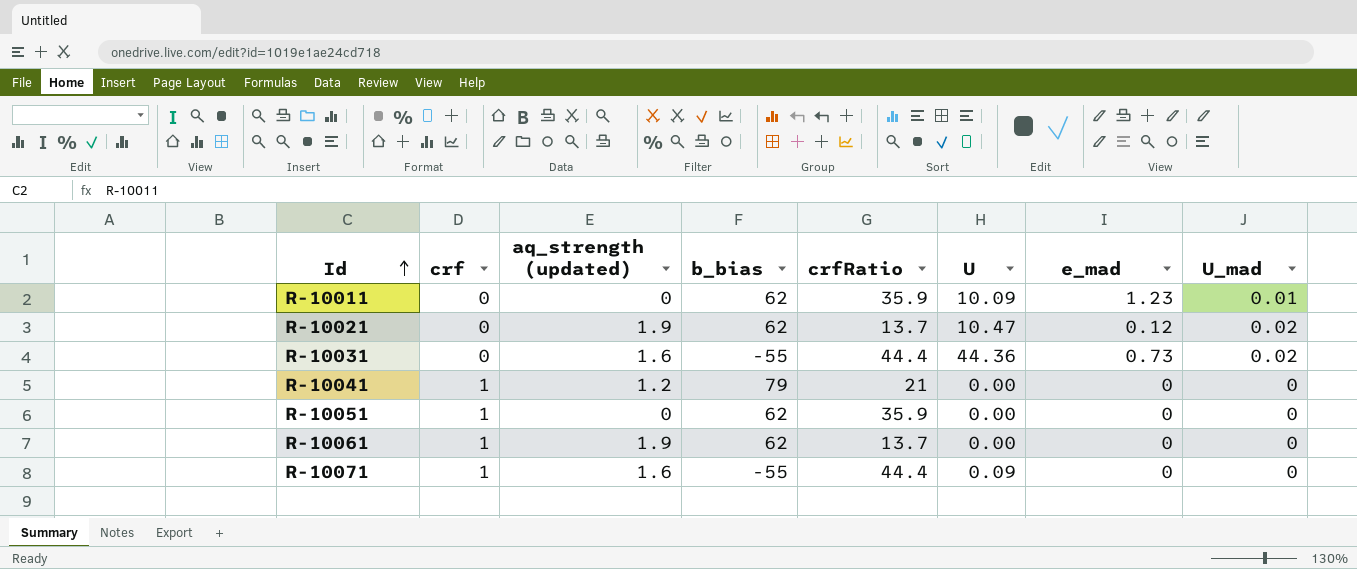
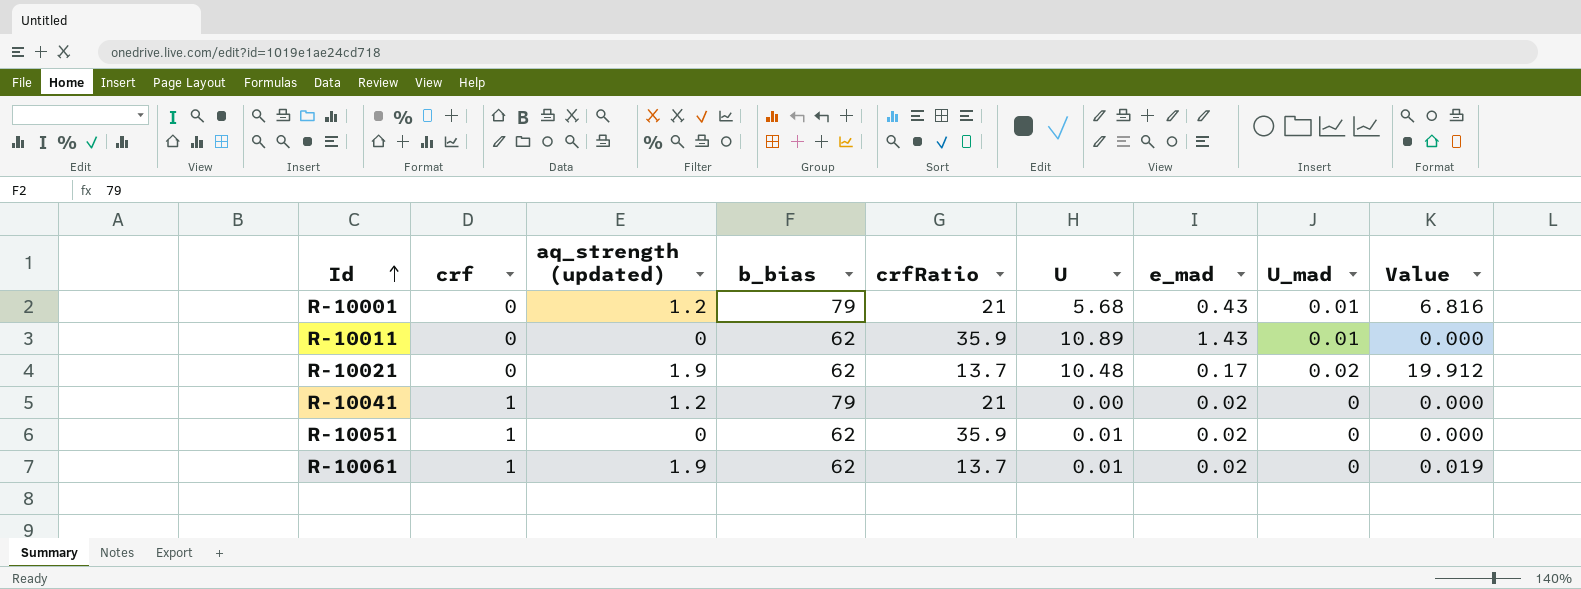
column Value | formula: none -> [aq_strength (updated)] * [U]
row R-10031: 0 | 1.6 | -55 | 44.4 | 44.36 | 0.73 | 0.02 -> none
row R-10071: 1 | 1.6 | -55 | 44.4 | 0.09 | 0 | 0 -> none
row R-10001: none -> 0 | 1.2 | 79 | 21 | 5.68 | 0.43 | 0.01 | 6.816
R-10011 | U: 10.09 -> 10.89
R-10011 | e_mad: 1.23 -> 1.43
R-10021 | U: 10.47 -> 10.48
R-10021 | e_mad: 0.12 -> 0.17
R-10041 | e_mad: 0 -> 0.02
R-10051 | U: 0.00 -> 0.01
R-10051 | e_mad: 0 -> 0.02
R-10061 | U: 0.00 -> 0.01
R-10061 | e_mad: 0 -> 0.02

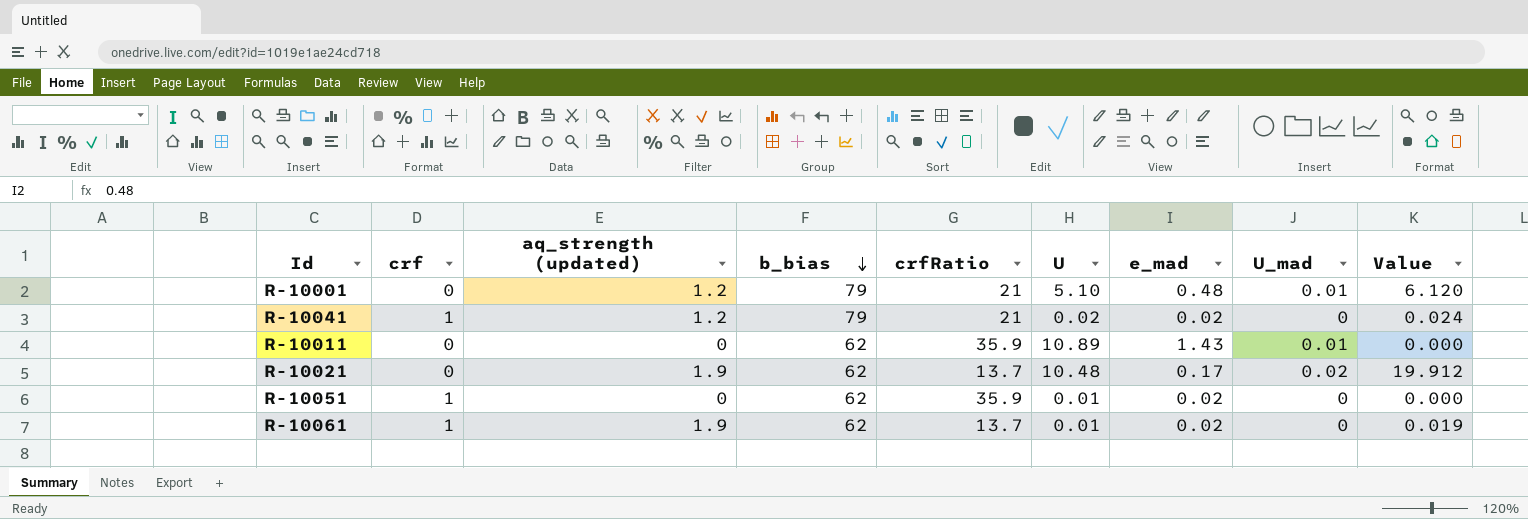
row order: Id ascending -> b_bias descending
R-10001 | U: 5.68 -> 5.10
R-10001 | e_mad: 0.43 -> 0.48
R-10001 | Value: 6.816 -> 6.120
R-10041 | U: 0.00 -> 0.02
R-10041 | Value: 0.000 -> 0.024

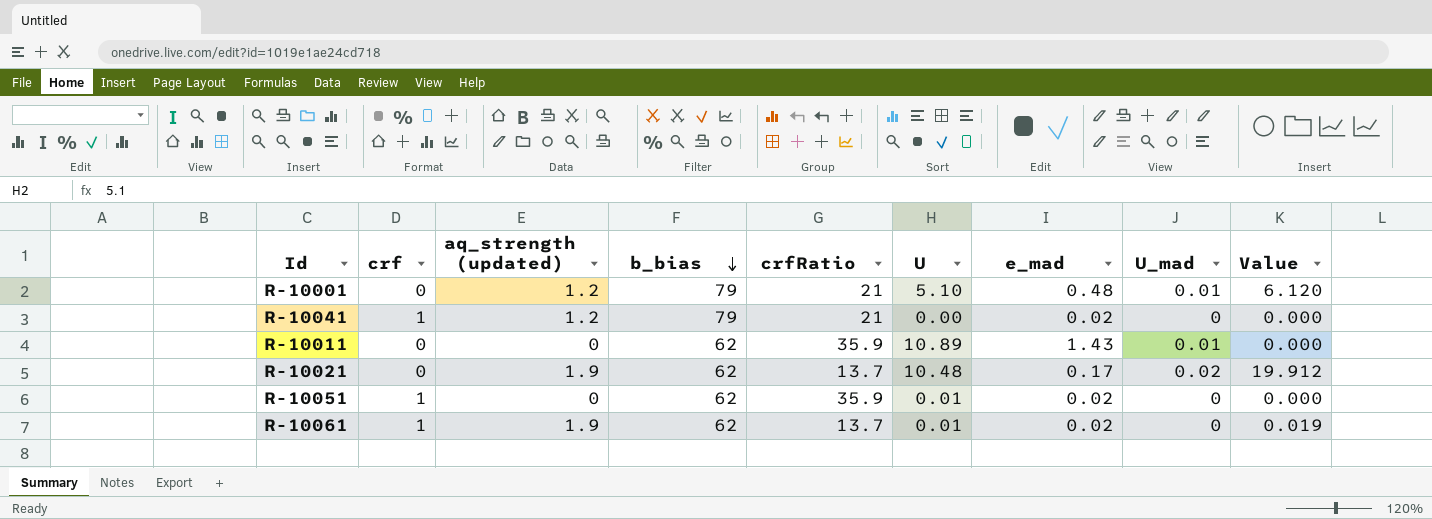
R-10041 | U: 0.02 -> 0.00
R-10041 | Value: 0.024 -> 0.000

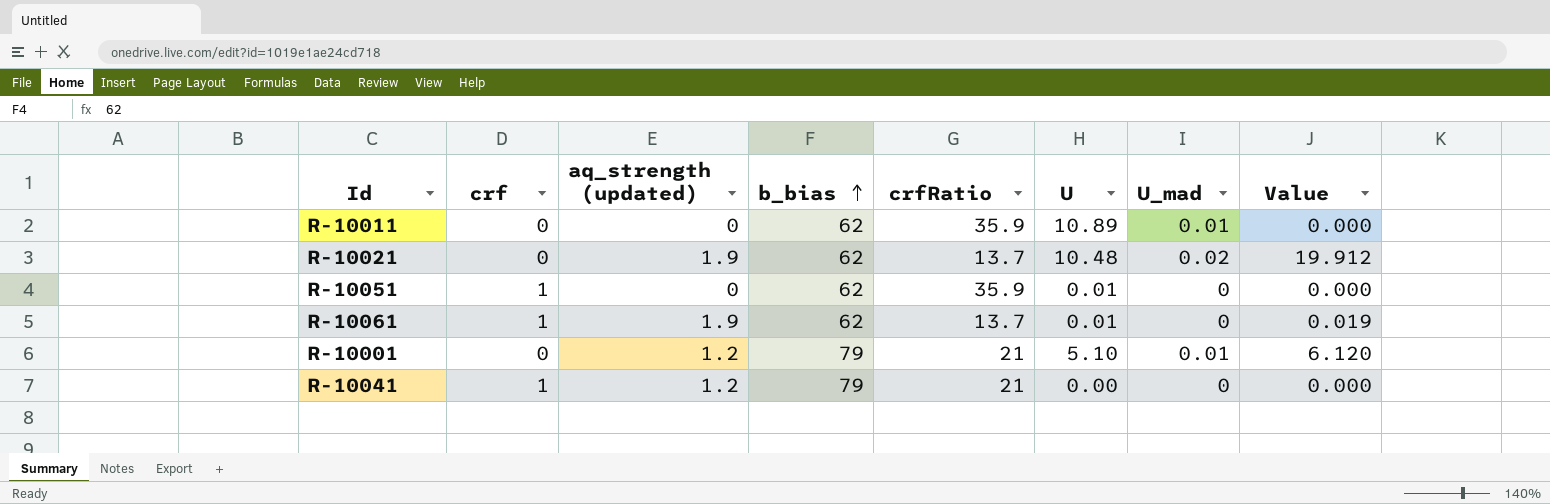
row order: b_bias descending -> b_bias ascending
column e_mad | position: 7 -> none

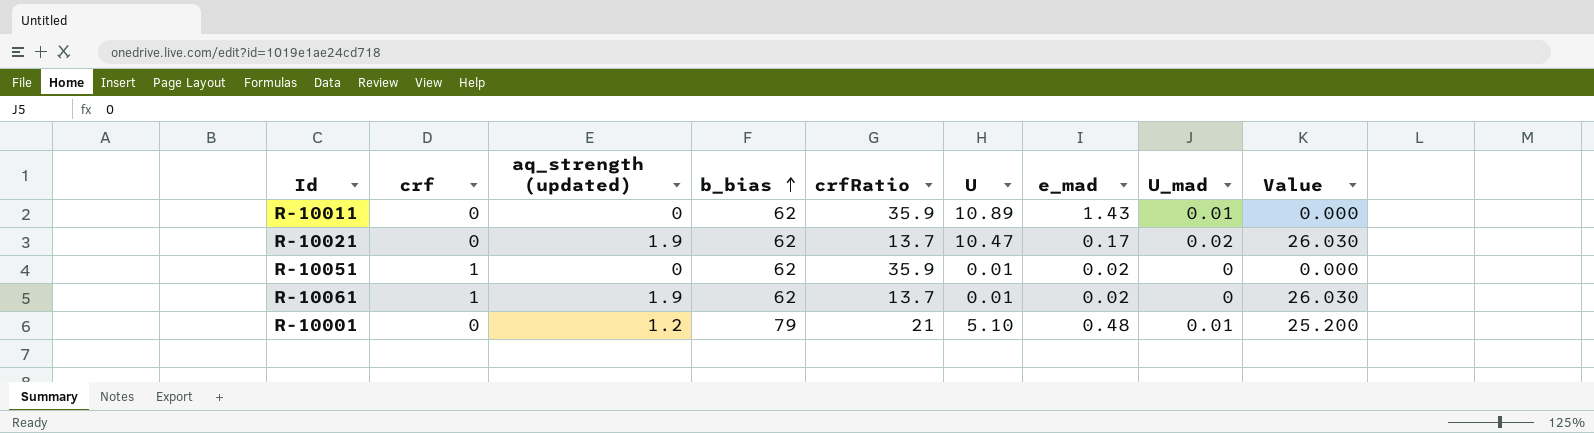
column e_mad | position: none -> 7
column Value | formula: [aq_strength (updated)] * [U] -> [aq_strength (updated)] * [crfRatio]
row R-10041: 1 | 1.2 | 79 | 21 | 0.00 | 0 | 0.000 -> none
R-10021 | U: 10.48 -> 10.47

